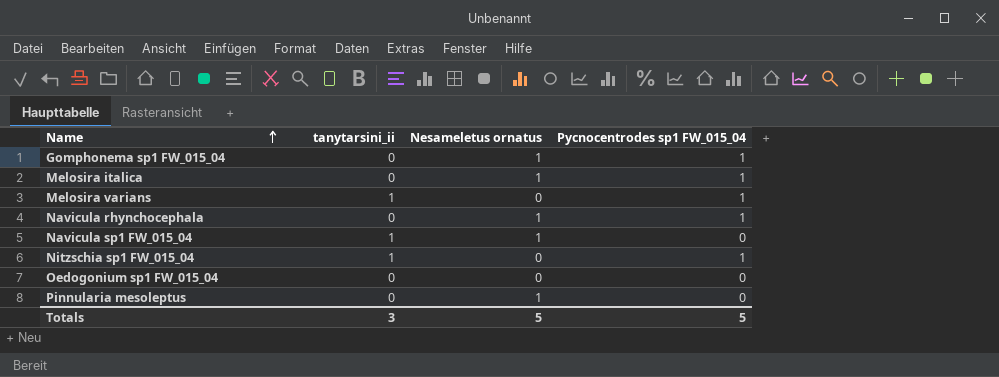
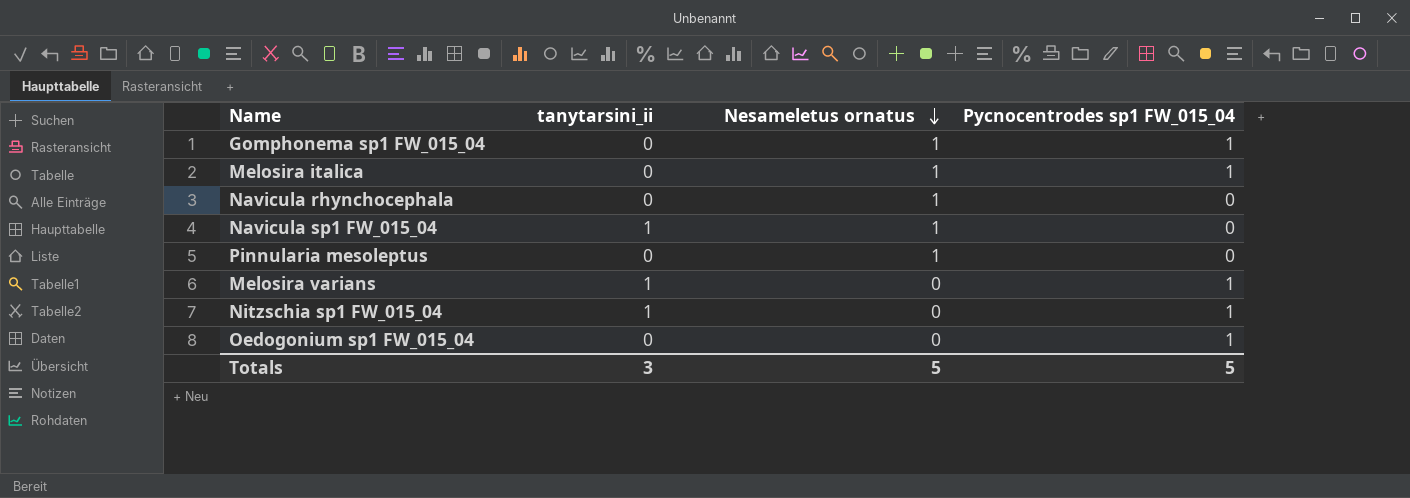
row order: Name ascending -> Nesameletus ornatus descending
Navicula rhynchocephala | Pycnocentrodes sp1 FW_015_04: 1 -> 0
Oedogonium sp1 FW_015_04 | Pycnocentrodes sp1 FW_015_04: 0 -> 1

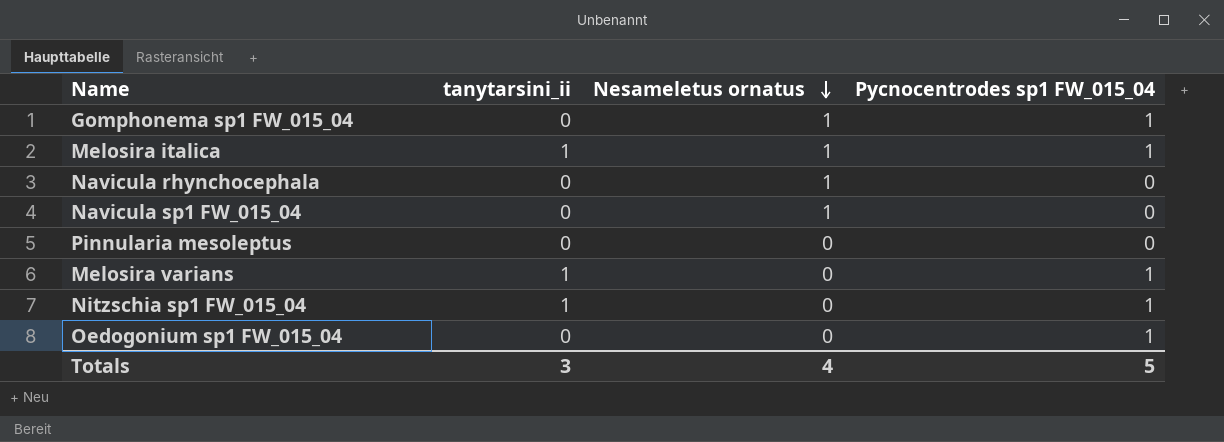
Melosira italica | tanytarsini_ii: 0 -> 1
Navicula sp1 FW_015_04 | tanytarsini_ii: 1 -> 0
Pinnularia mesoleptus | Nesameletus ornatus: 1 -> 0
Totals | Nesameletus ornatus: 5 -> 4

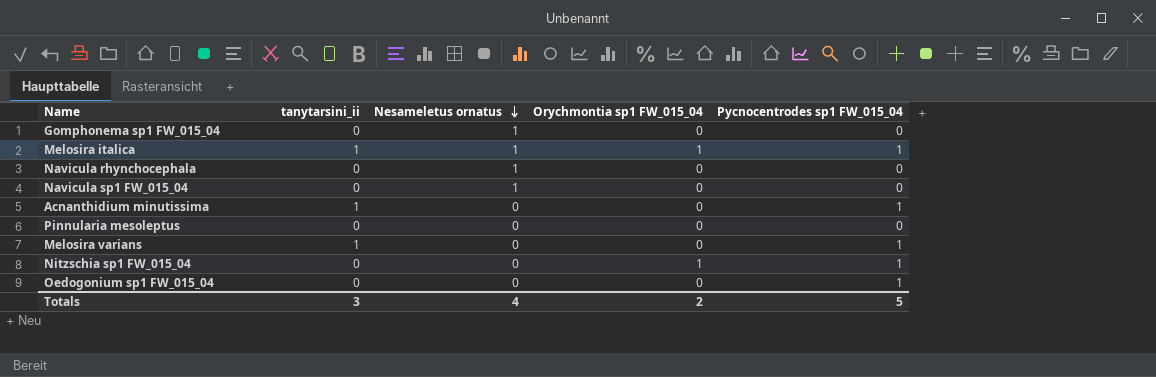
column Orychmontia sp1 FW_015_04 | position: none -> 4
Gomphonema sp1 FW_015_04 | Pycnocentrodes sp1 FW_015_04: 1 -> 0
row Acnanthidium minutissima: none -> 1 | 0 | 0 | 1
Nitzschia sp1 FW_015_04 | tanytarsini_ii: 1 -> 0

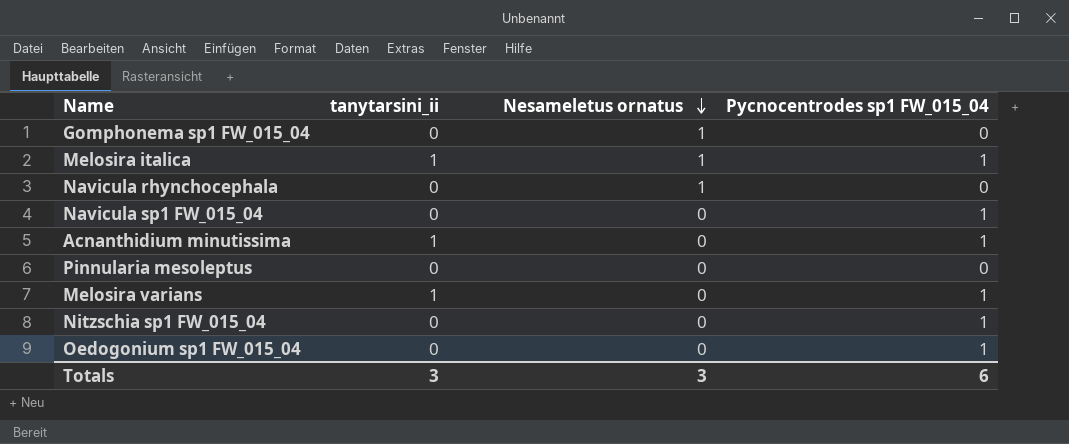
column Orychmontia sp1 FW_015_04 | position: 4 -> none
Navicula sp1 FW_015_04 | Nesameletus ornatus: 1 -> 0
Navicula sp1 FW_015_04 | Pycnocentrodes sp1 FW_015_04: 0 -> 1
Totals | Nesameletus ornatus: 4 -> 3
Totals | Pycnocentrodes sp1 FW_015_04: 5 -> 6

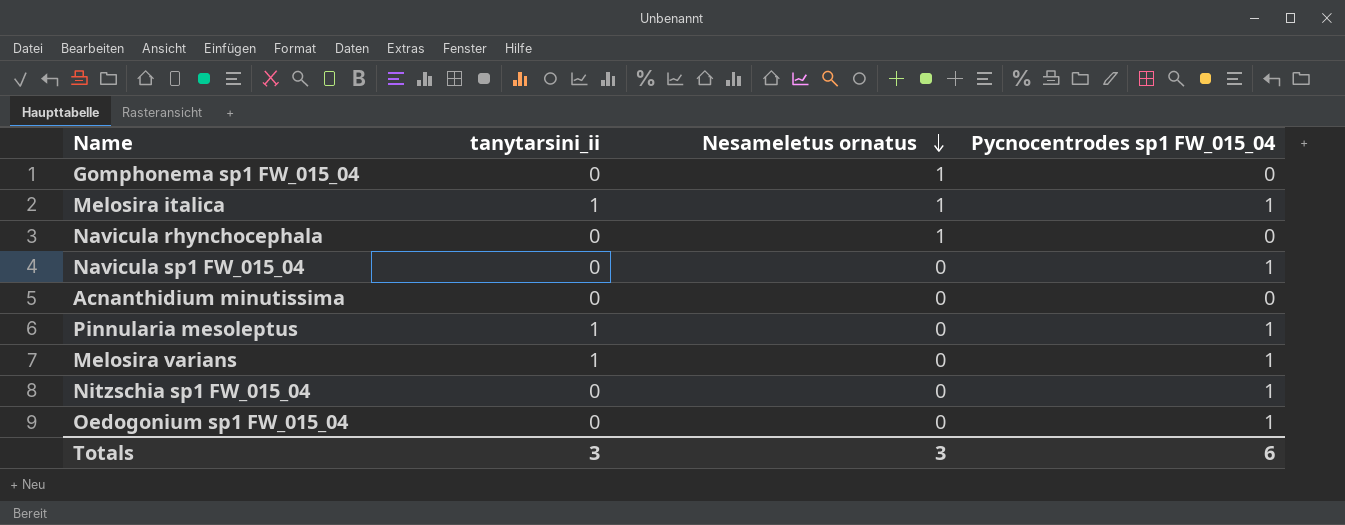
Acnanthidium minutissima | tanytarsini_ii: 1 -> 0
Acnanthidium minutissima | Pycnocentrodes sp1 FW_015_04: 1 -> 0
Pinnularia mesoleptus | tanytarsini_ii: 0 -> 1
Pinnularia mesoleptus | Pycnocentrodes sp1 FW_015_04: 0 -> 1

